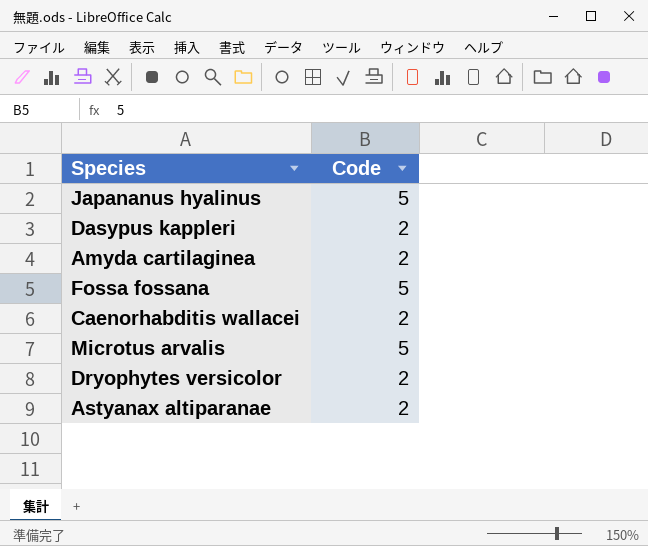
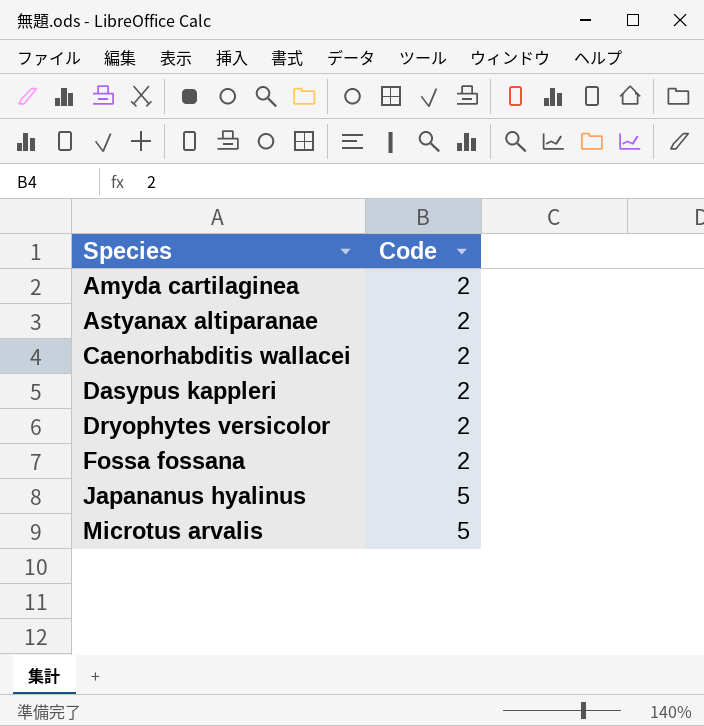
row order: none -> Species ascending
Fossa fossana | Code: 5 -> 2

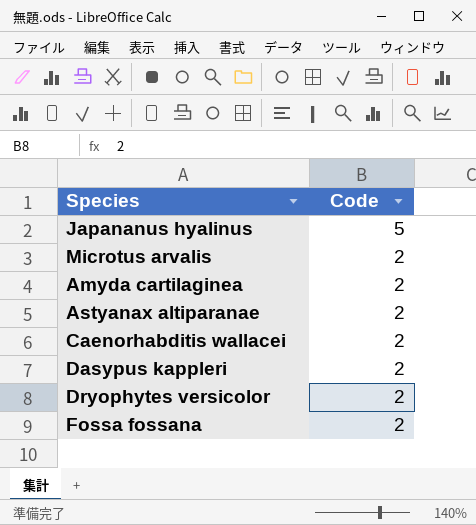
row order: Species ascending -> Code descending
Microtus arvalis | Code: 5 -> 2

